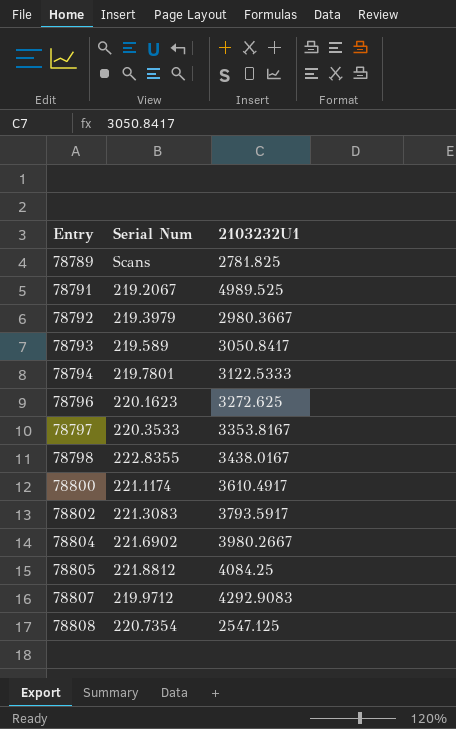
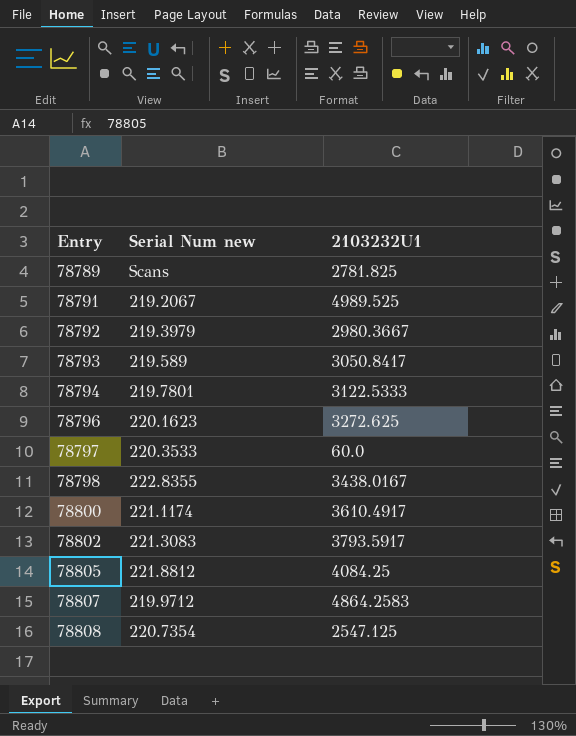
column name: Serial Num -> Serial Num new
row 78804: 221.6902 | 3980.2667 -> none
78797 | 2103232U1: 3353.8167 -> 60.0
78807 | 2103232U1: 4292.9083 -> 4864.2583

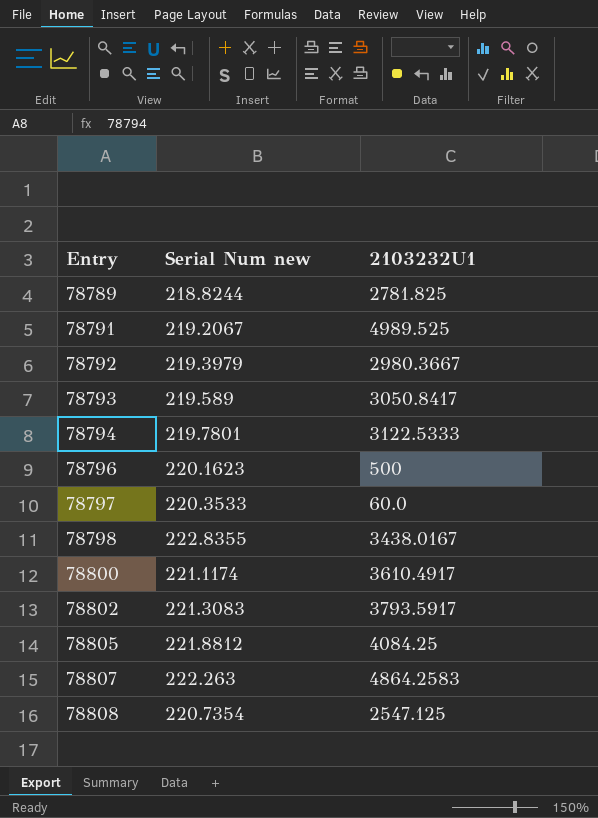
78789 | Serial Num new: Scans -> 218.8244
78796 | 2103232U1: 3272.625 -> 500
78807 | Serial Num new: 219.9712 -> 222.263

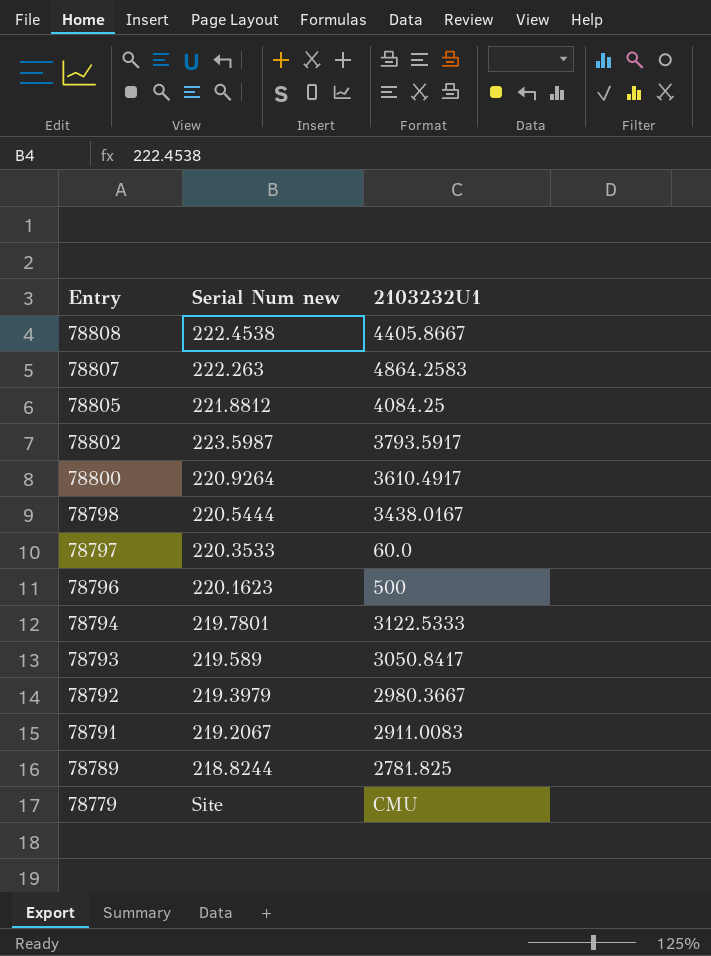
row order: Entry ascending -> Entry descending
78808 | Serial Num new: 220.7354 -> 222.4538
78808 | 2103232U1: 2547.125 -> 4405.8667
78802 | Serial Num new: 221.3083 -> 223.5987
78800 | Serial Num new: 221.1174 -> 220.9264
78798 | Serial Num new: 222.8355 -> 220.5444
78791 | 2103232U1: 4989.525 -> 2911.0083
row 78779: none -> Site | CMU

